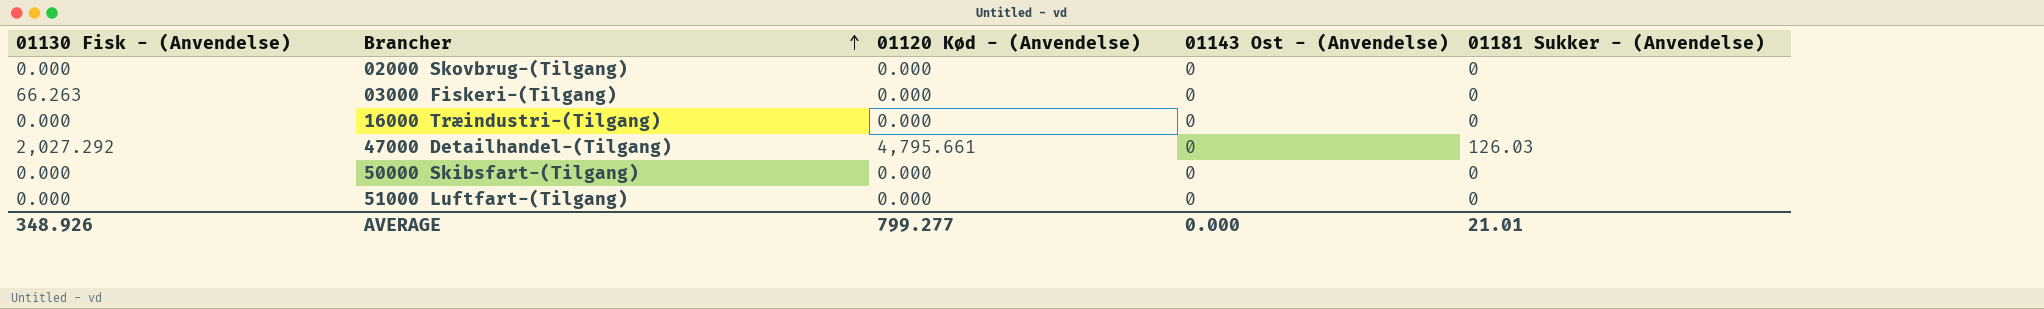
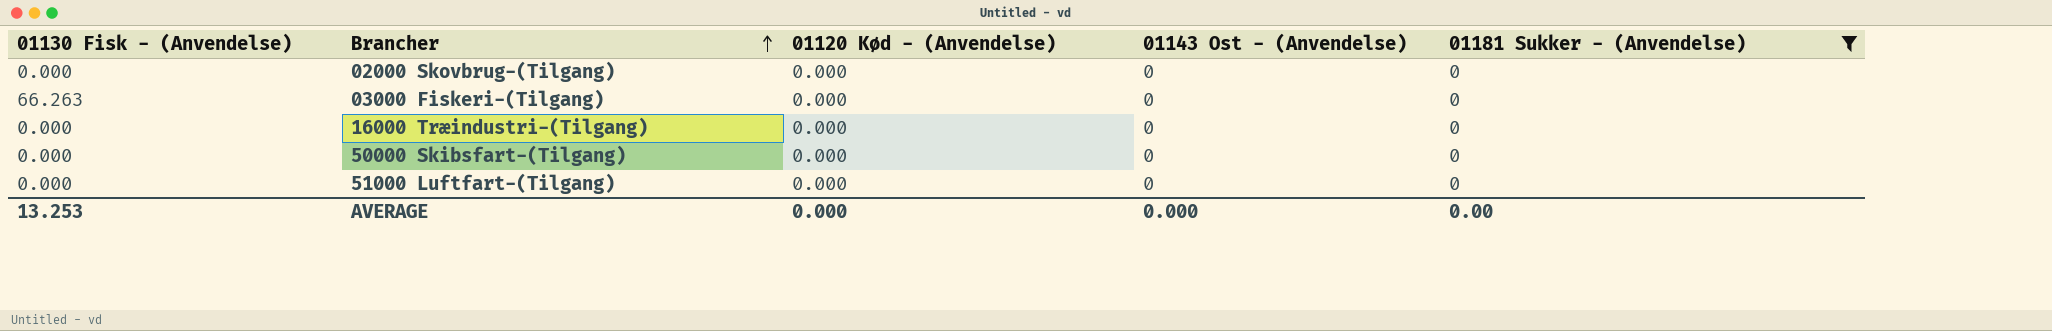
filter: none -> 01181 Sukker - (Anvendelse) = 0
AVERAGE | 01130 Fisk - (Anvendelse): 348.926 -> 13.253
AVERAGE | 01120 Kød - (Anvendelse): 799.277 -> 0.000
AVERAGE | 01181 Sukker - (Anvendelse): 21.01 -> 0.00

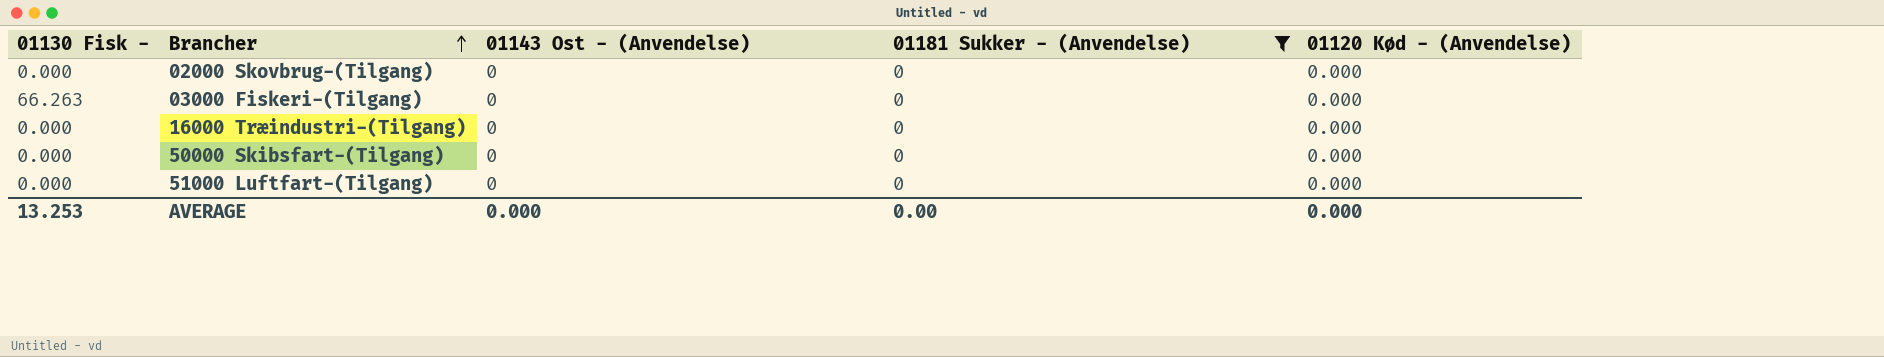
column name: 01130 Fisk - (Anvendelse) -> 01130 Fisk -
column 01120 Kød - (Anvendelse) | position: 3 -> 5

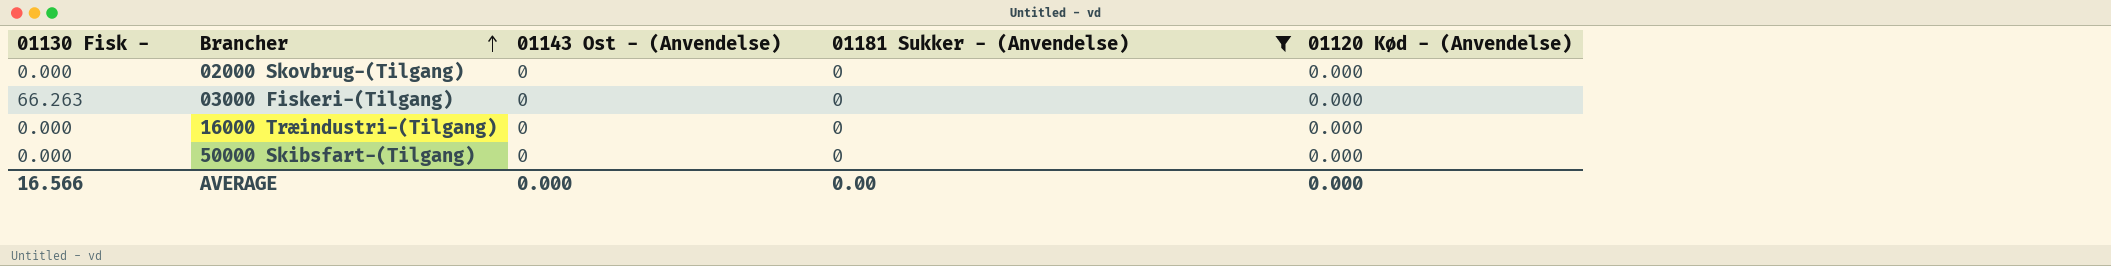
row 51000 Luftfart-(Tilgang): 0.000 | 0 | 0 | 0.000 -> none
AVERAGE | 01130 Fisk -: 13.253 -> 16.566

